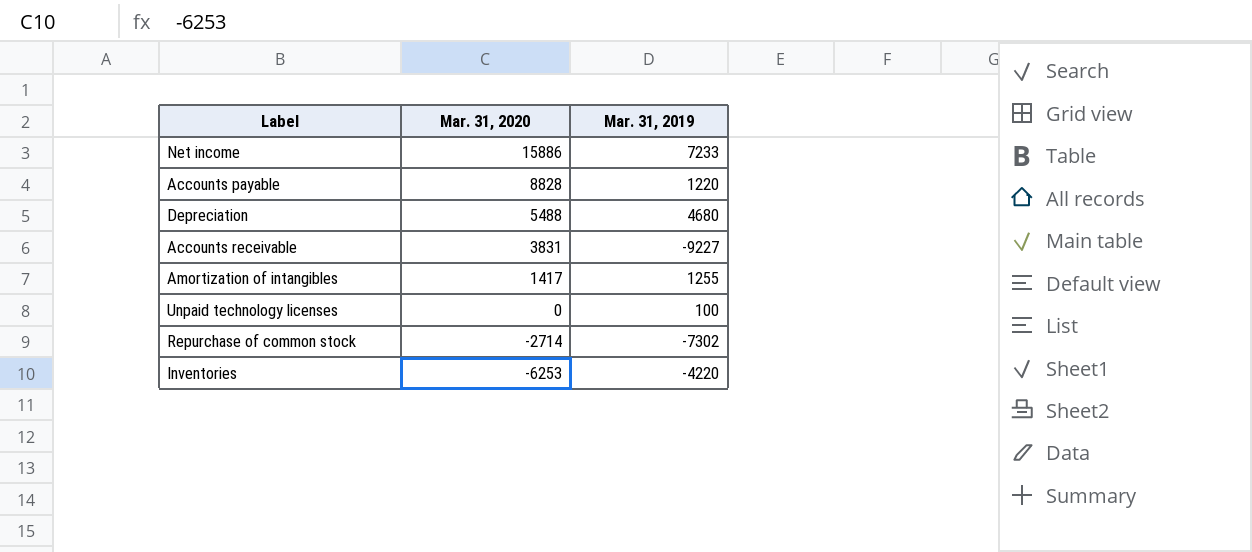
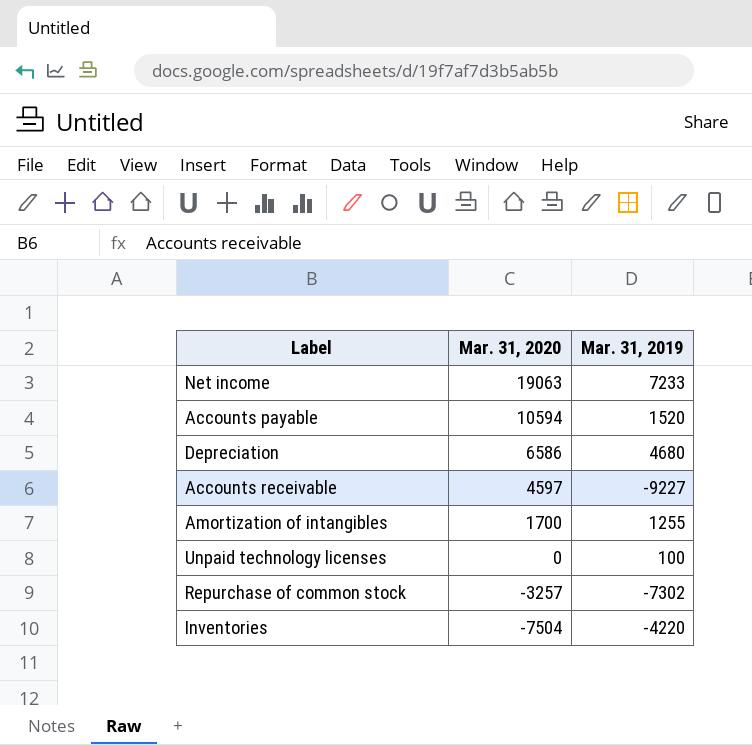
Net income | Mar. 31, 2020: 15886 -> 19063
Accounts payable | Mar. 31, 2020: 8828 -> 10594
Accounts payable | Mar. 31, 2019: 1220 -> 1520
Depreciation | Mar. 31, 2020: 5488 -> 6586
Accounts receivable | Mar. 31, 2020: 3831 -> 4597
Amortization of intangibles | Mar. 31, 2020: 1417 -> 1700
Repurchase of common stock | Mar. 31, 2020: -2714 -> -3257
Inventories | Mar. 31, 2020: -6253 -> -7504

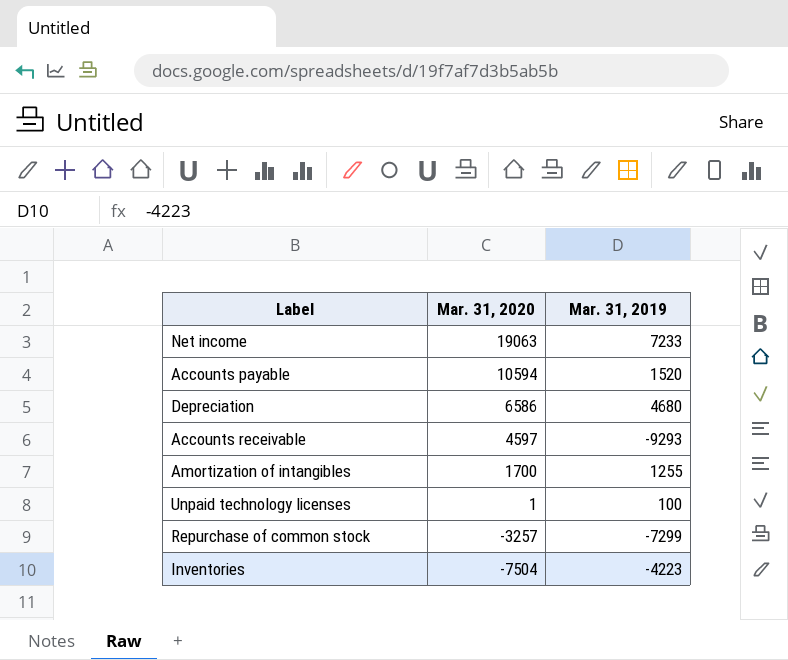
Accounts receivable | Mar. 31, 2019: -9227 -> -9293
Unpaid technology licenses | Mar. 31, 2020: 0 -> 1
Repurchase of common stock | Mar. 31, 2019: -7302 -> -7299
Inventories | Mar. 31, 2019: -4220 -> -4223

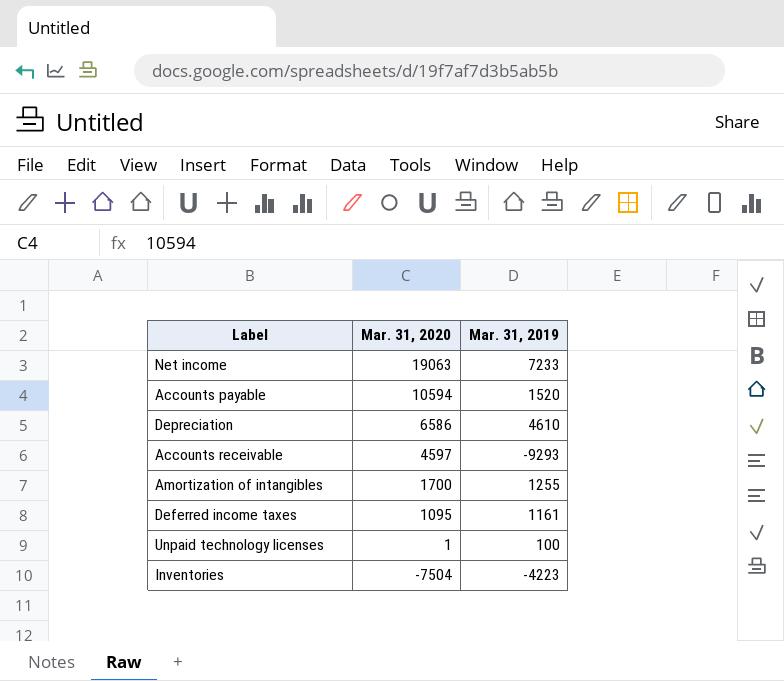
row Repurchase of common stock: -3257 | -7299 -> none
Depreciation | Mar. 31, 2019: 4680 -> 4610
row Deferred income taxes: none -> 1095 | 1161

